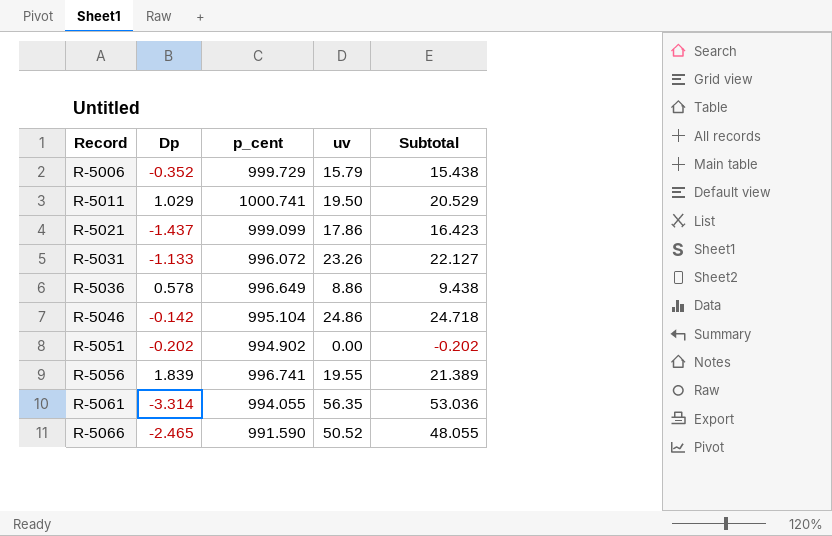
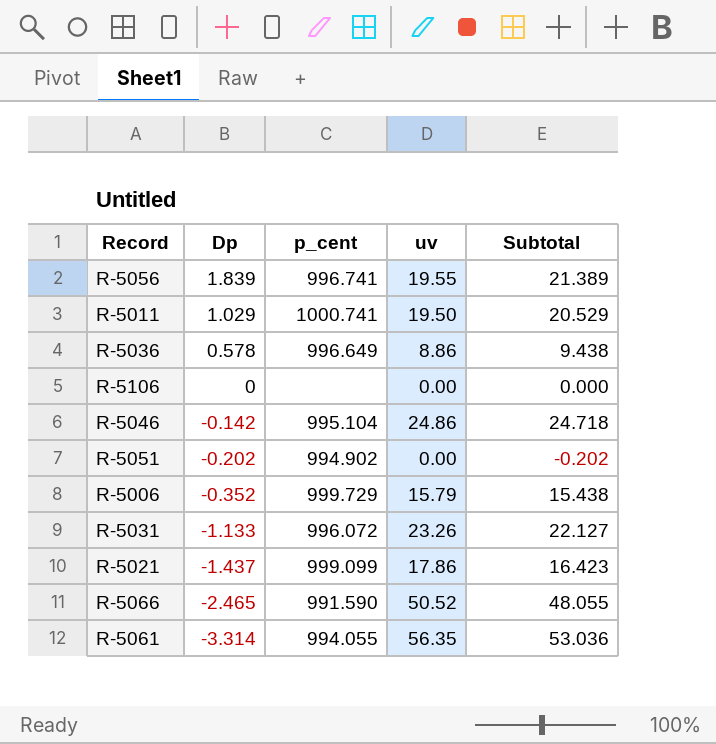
row order: Record ascending -> Dp descending
row R-5106: none -> 0 | none | 0.00 | 0.000

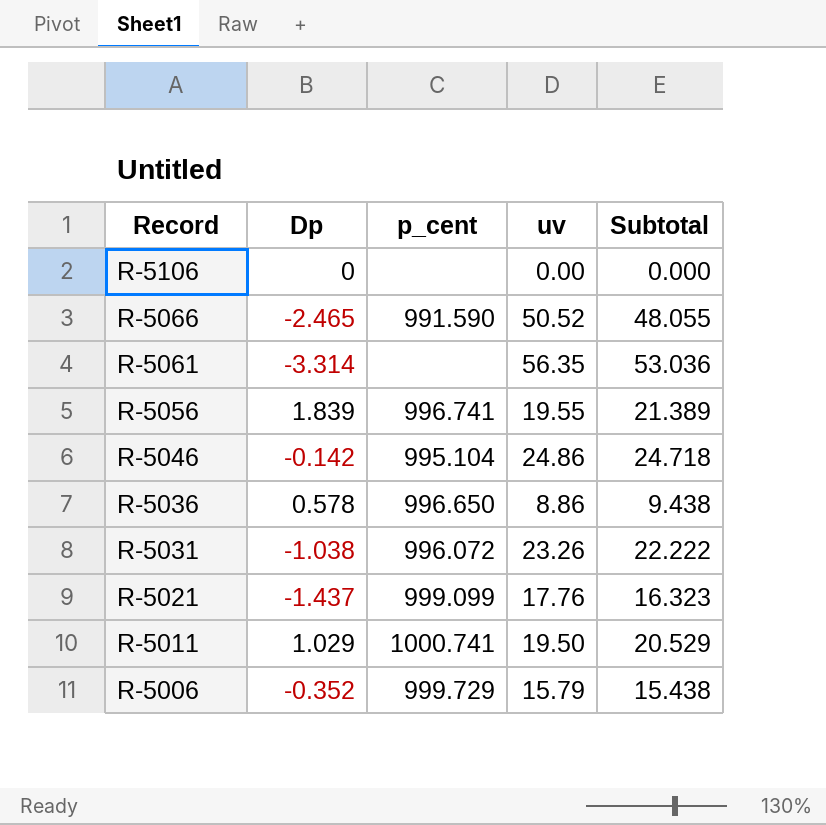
row order: Dp descending -> Record descending
row R-5051: -0.202 | 994.902 | 0.00 | -0.202 -> none
R-5061 | p_cent: 994.055 -> none
R-5036 | p_cent: 996.649 -> 996.650
R-5031 | Dp: -1.133 -> -1.038
R-5031 | Subtotal: 22.127 -> 22.222
R-5021 | uv: 17.86 -> 17.76
R-5021 | Subtotal: 16.423 -> 16.323

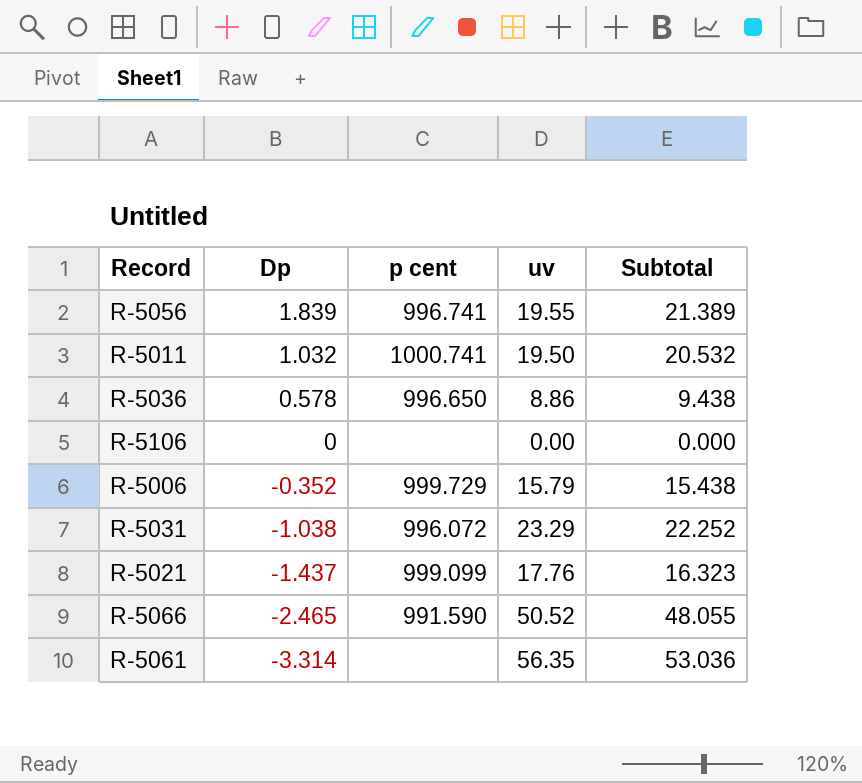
row order: Record descending -> Dp descending
column name: p_cent -> p cent
row R-5046: -0.142 | 995.104 | 24.86 | 24.718 -> none
R-5011 | Dp: 1.029 -> 1.032
R-5011 | Subtotal: 20.529 -> 20.532
R-5031 | uv: 23.26 -> 23.29
R-5031 | Subtotal: 22.222 -> 22.252

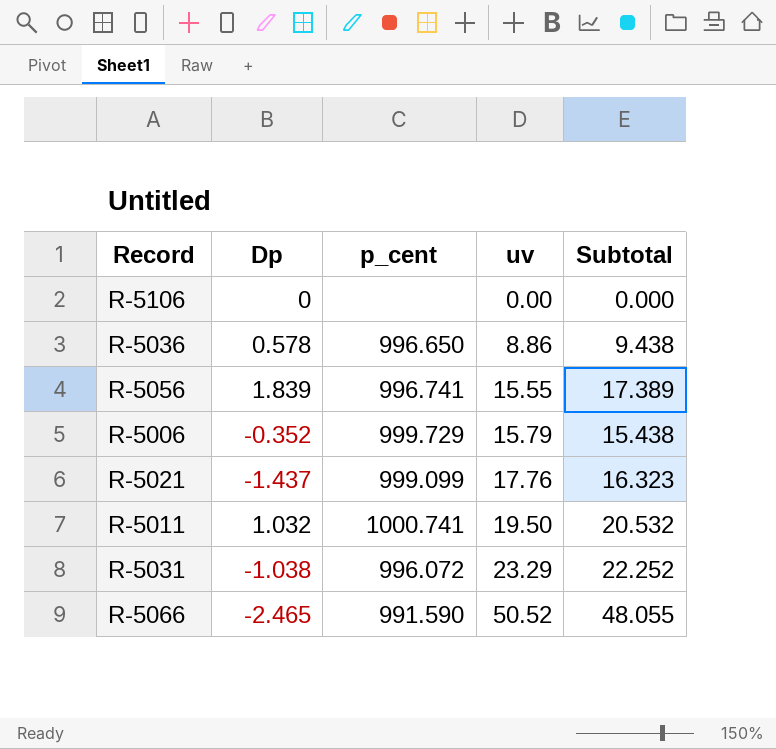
row order: Dp descending -> uv ascending
column name: p cent -> p_cent
row R-5061: -3.314 | none | 56.35 | 53.036 -> none
R-5056 | uv: 19.55 -> 15.55
R-5056 | Subtotal: 21.389 -> 17.389

